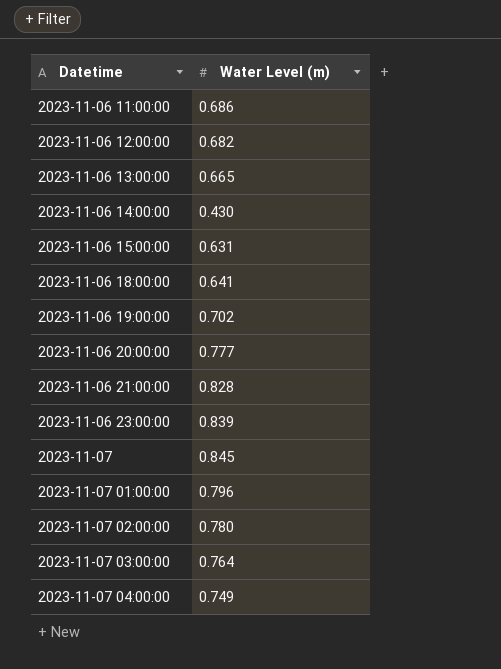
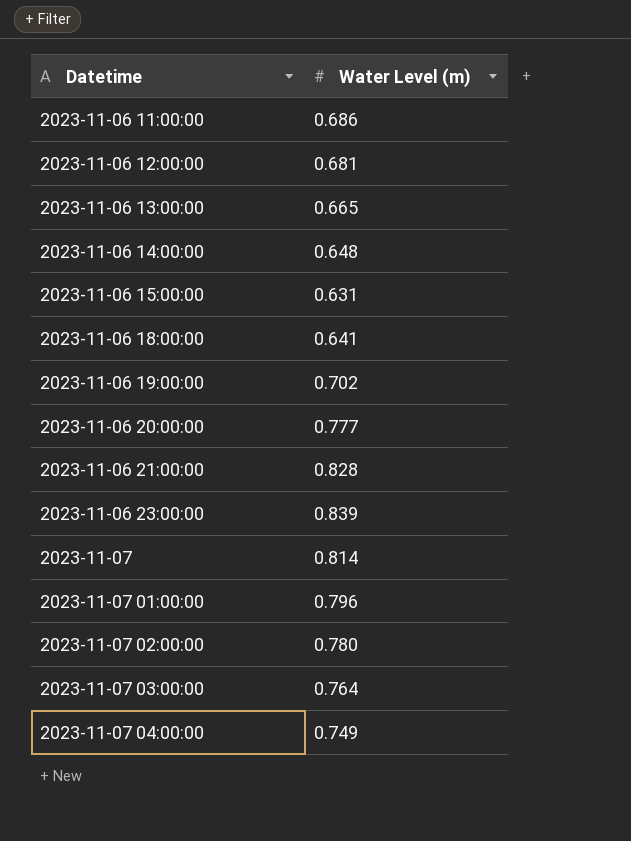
2023-11-06 12:00:00 | Water Level (m): 0.682 -> 0.681
2023-11-06 14:00:00 | Water Level (m): 0.430 -> 0.648
2023-11-07 | Water Level (m): 0.845 -> 0.814

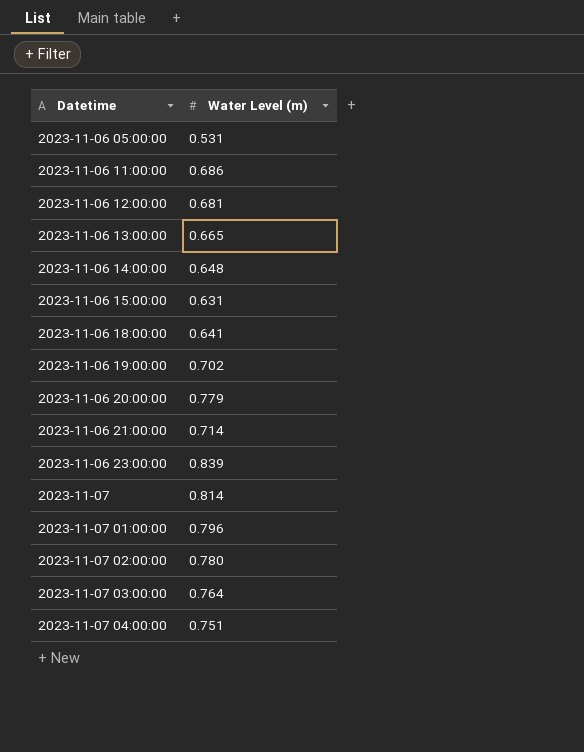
row 2023-11-06 05:00:00: none -> 0.531
2023-11-06 20:00:00 | Water Level (m): 0.777 -> 0.779
2023-11-06 21:00:00 | Water Level (m): 0.828 -> 0.714
2023-11-07 04:00:00 | Water Level (m): 0.749 -> 0.751

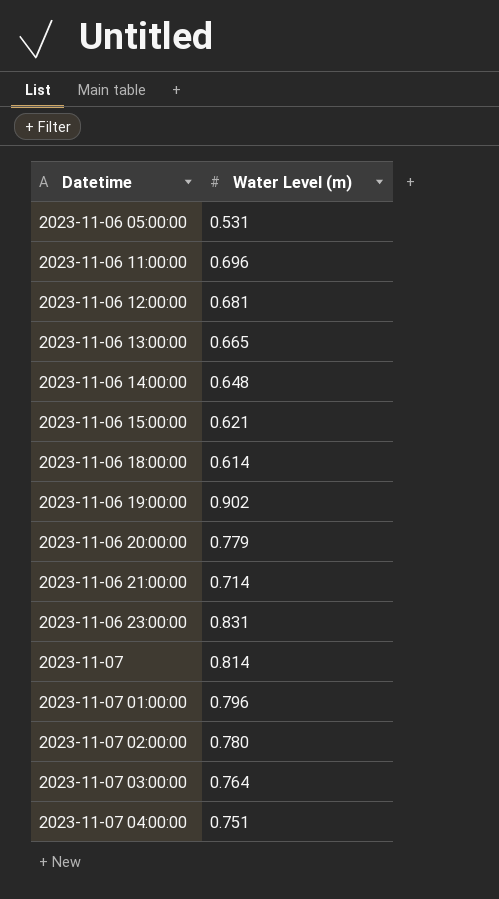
2023-11-06 11:00:00 | Water Level (m): 0.686 -> 0.696
2023-11-06 15:00:00 | Water Level (m): 0.631 -> 0.621
2023-11-06 18:00:00 | Water Level (m): 0.641 -> 0.614
2023-11-06 19:00:00 | Water Level (m): 0.702 -> 0.902
2023-11-06 23:00:00 | Water Level (m): 0.839 -> 0.831

